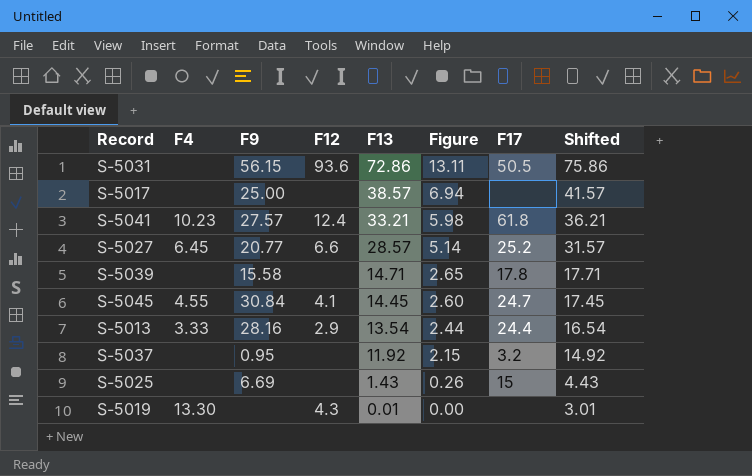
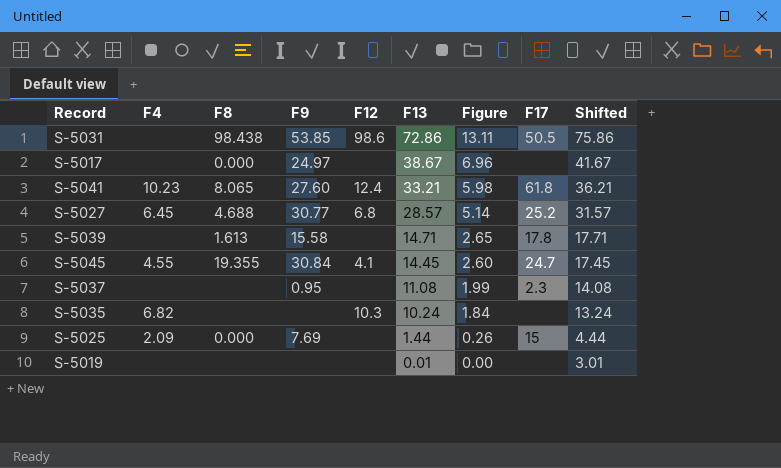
column F8 | position: none -> 3
row S-5013: 3.33 | 28.16 | 2.9 | 13.54 | 2.44 | 24.4 | 16.54 -> none
S-5031 | F9: 56.15 -> 53.85
S-5031 | F12: 93.6 -> 98.6
S-5017 | F9: 25.00 -> 24.97
S-5017 | F13: 38.57 -> 38.67
S-5017 | Figure: 6.94 -> 6.96
S-5017 | Shifted: 41.57 -> 41.67
S-5041 | F9: 27.57 -> 27.60
S-5027 | F9: 20.77 -> 30.77
S-5027 | F12: 6.6 -> 6.8
S-5037 | F13: 11.92 -> 11.08
S-5037 | Figure: 2.15 -> 1.99
S-5037 | F17: 3.2 -> 2.3
S-5037 | Shifted: 14.92 -> 14.08
row S-5035: none -> 6.82 | none | none | 10.3 | 10.24 | 1.84 | none | 13.24
S-5025 | F4: none -> 2.09
S-5025 | F9: 6.69 -> 7.69
S-5025 | F13: 1.43 -> 1.44
S-5025 | Shifted: 4.43 -> 4.44
S-5019 | F4: 13.30 -> none
S-5019 | F12: 4.3 -> none

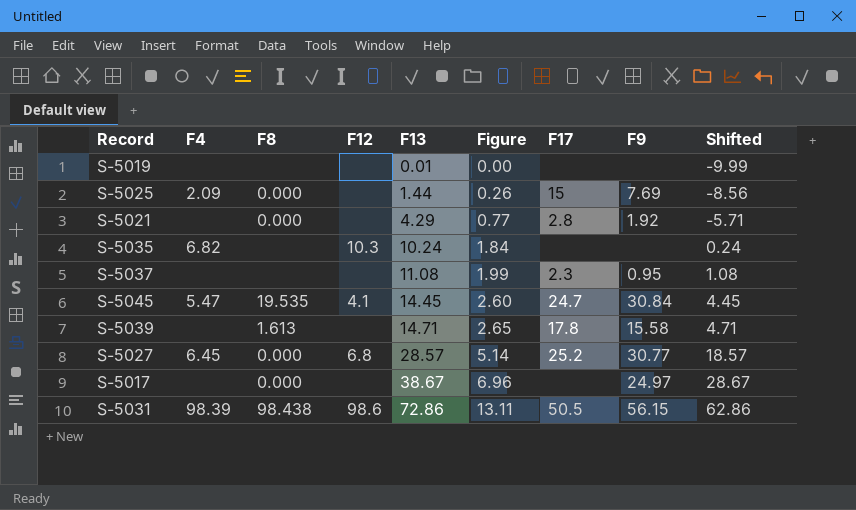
row order: F13 descending -> F13 ascending
column F9 | position: 4 -> 8
column Shifted | formula: [F13] + 3 -> [F13] - 10
row S-5041: 10.23 | 8.065 | 27.60 | 12.4 | 33.21 | 5.98 | 61.8 | 36.21 -> none
row S-5021: none -> none | 0.000 | none | 4.29 | 0.77 | 2.8 | 1.92 | -5.71
S-5045 | F4: 4.55 -> 5.47
S-5045 | F8: 19.355 -> 19.535
S-5027 | F8: 4.688 -> 0.000
S-5031 | F4: none -> 98.39
S-5031 | F9: 53.85 -> 56.15

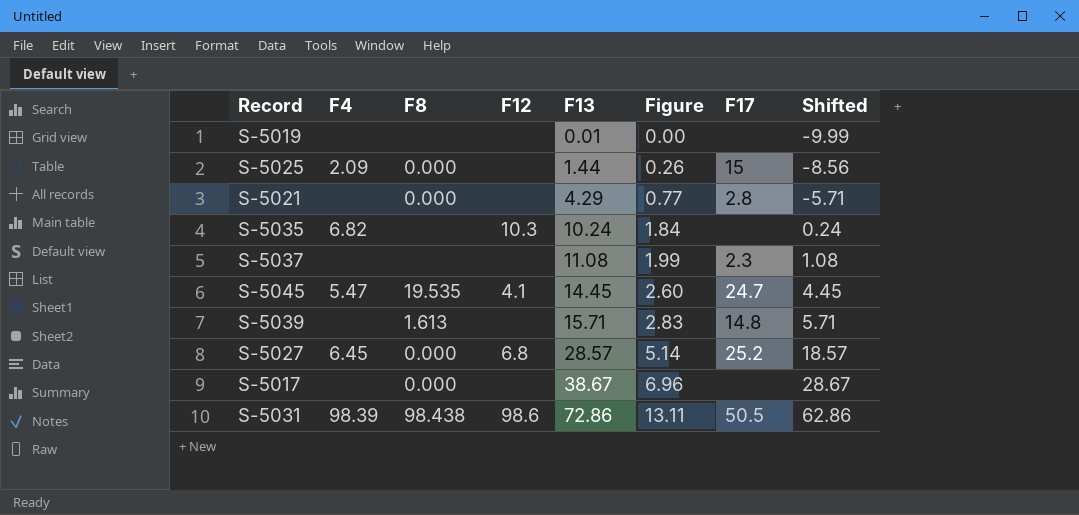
column F9 | position: 8 -> none
S-5039 | F13: 14.71 -> 15.71
S-5039 | Figure: 2.65 -> 2.83
S-5039 | F17: 17.8 -> 14.8
S-5039 | Shifted: 4.71 -> 5.71

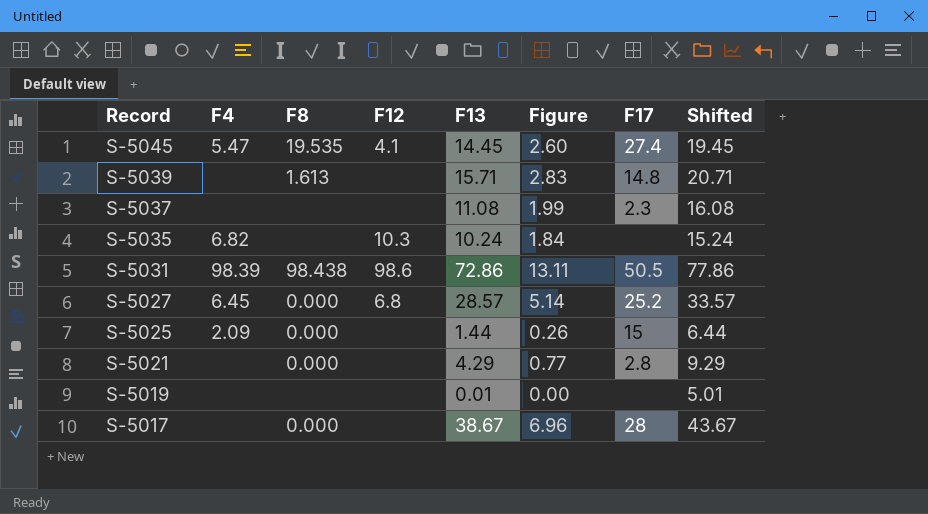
row order: F13 ascending -> Record descending
column Shifted | formula: [F13] - 10 -> [F13] + 5
S-5045 | F17: 24.7 -> 27.4
S-5017 | F17: none -> 28

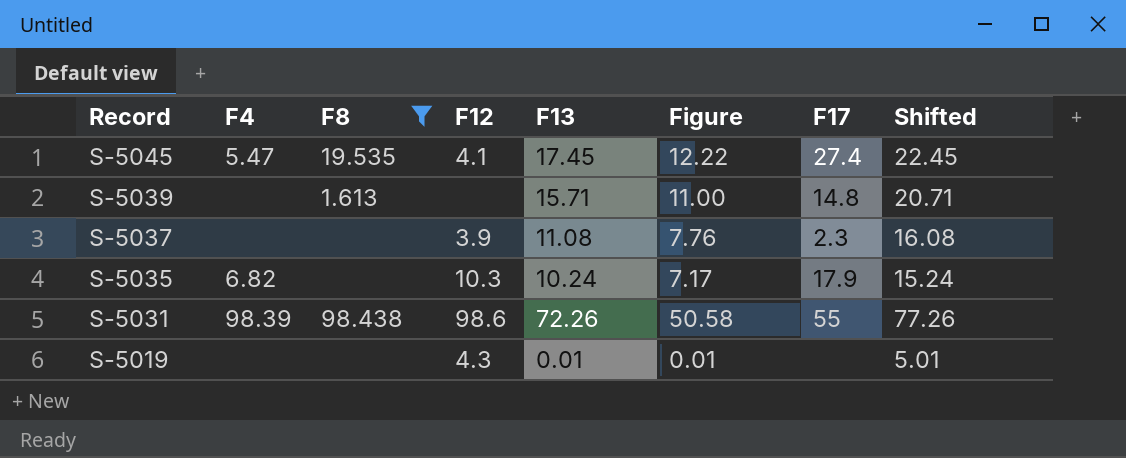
filter: none -> F8 != 0.000
column Figure | formula: [F13] * 0.18 -> [F13] * 0.7
S-5045 | F13: 14.45 -> 17.45
S-5045 | Shifted: 19.45 -> 22.45
S-5037 | F12: none -> 3.9
S-5035 | F17: none -> 17.9
S-5031 | F13: 72.86 -> 72.26
S-5031 | F17: 50.5 -> 55
S-5031 | Shifted: 77.86 -> 77.26
S-5019 | F12: none -> 4.3

